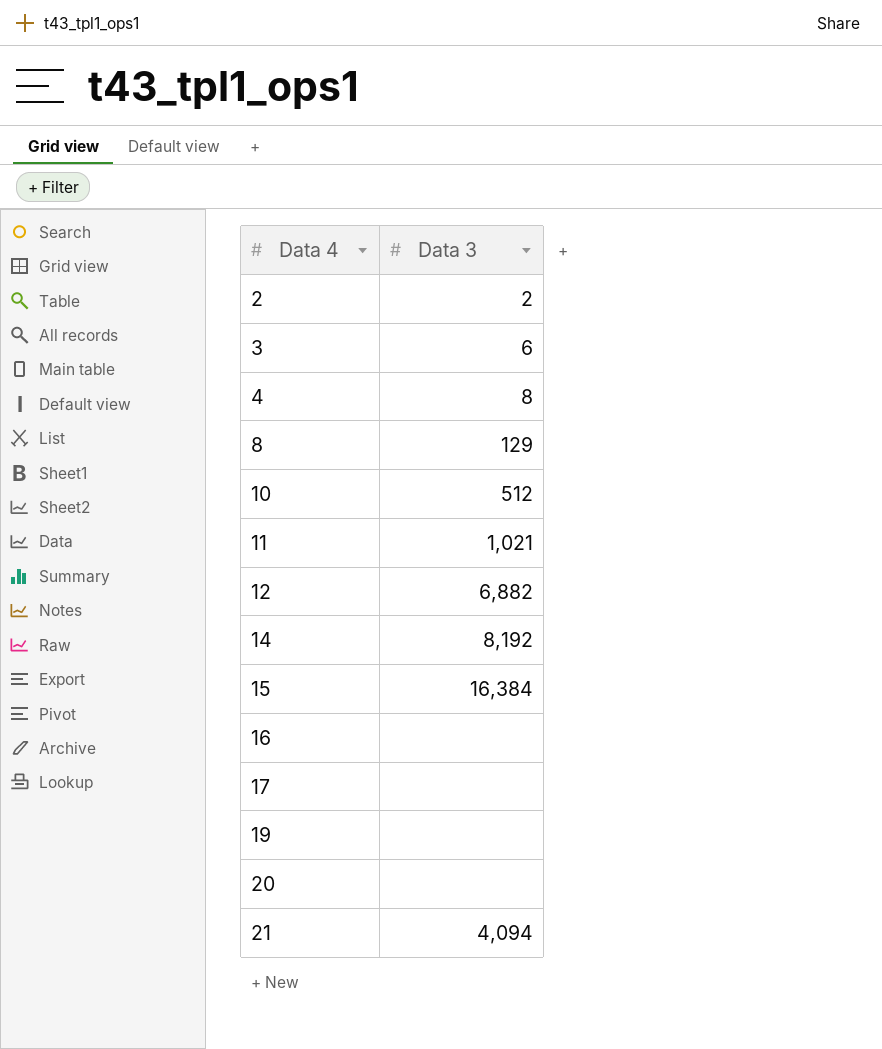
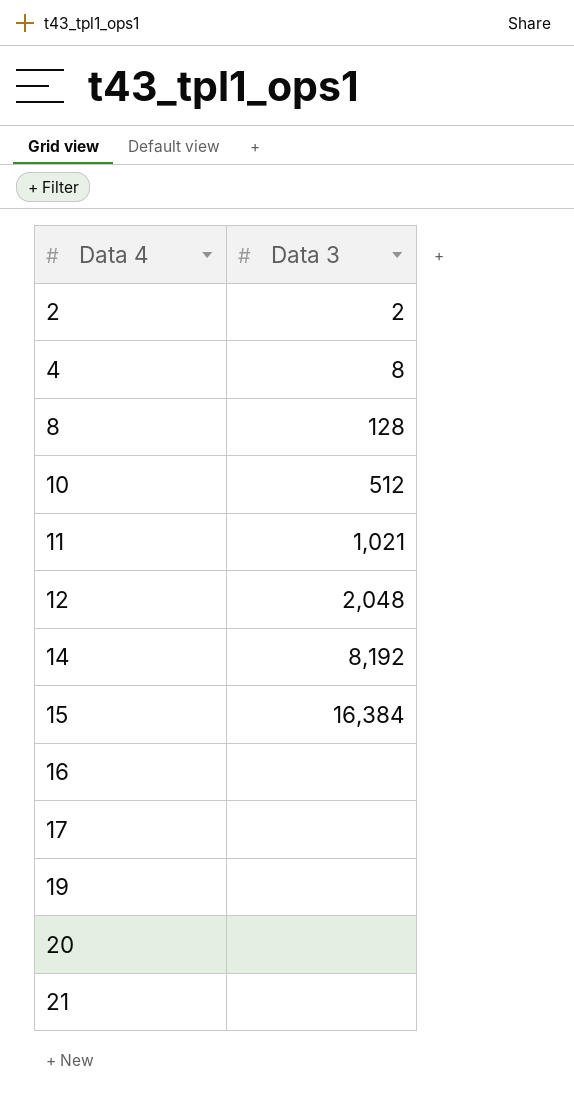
row 3: 6 -> none
8 | Data 3: 129 -> 128
12 | Data 3: 6,882 -> 2,048
21 | Data 3: 4,094 -> none

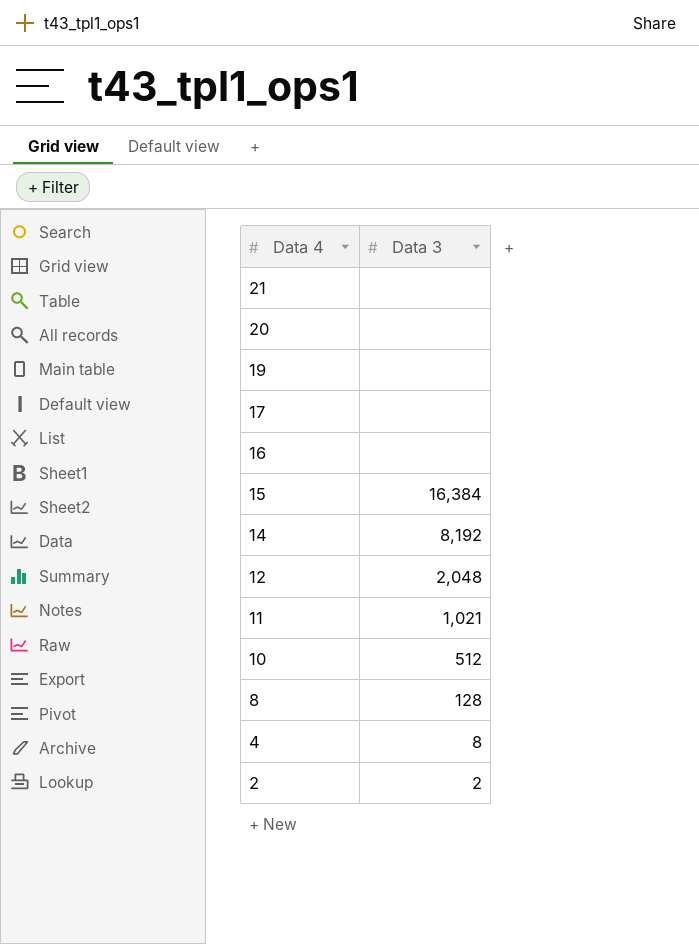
row order: Data 4 ascending -> Data 4 descending

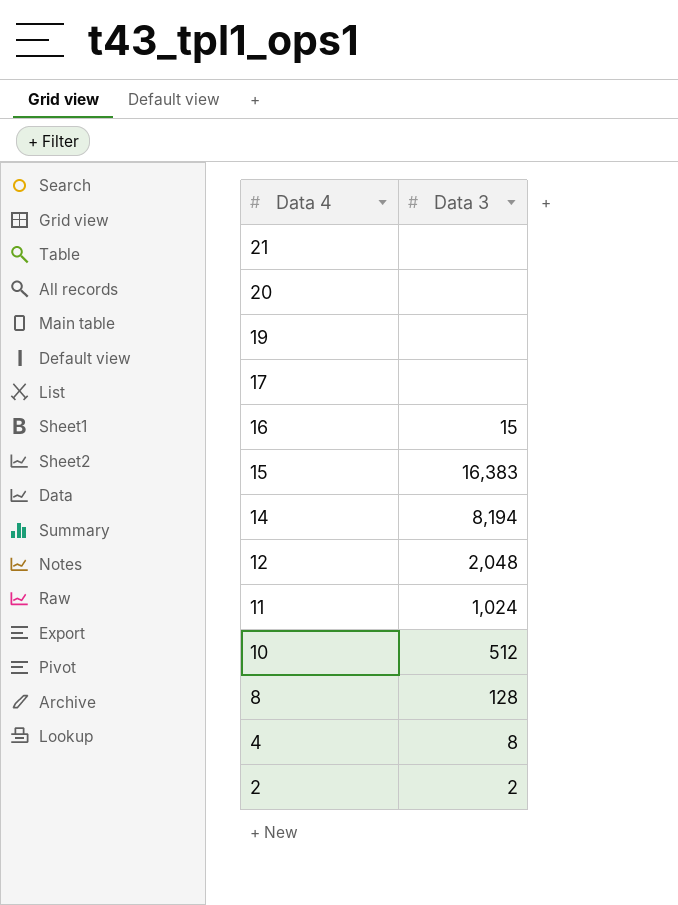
16 | Data 3: none -> 15
15 | Data 3: 16,384 -> 16,383
14 | Data 3: 8,192 -> 8,194
11 | Data 3: 1,021 -> 1,024

